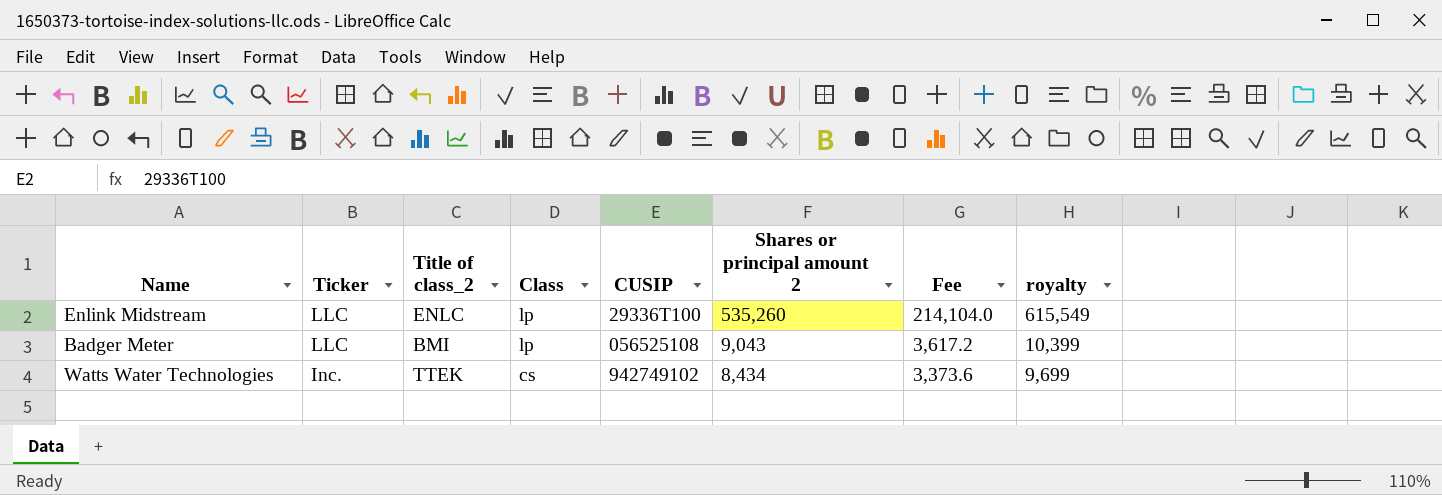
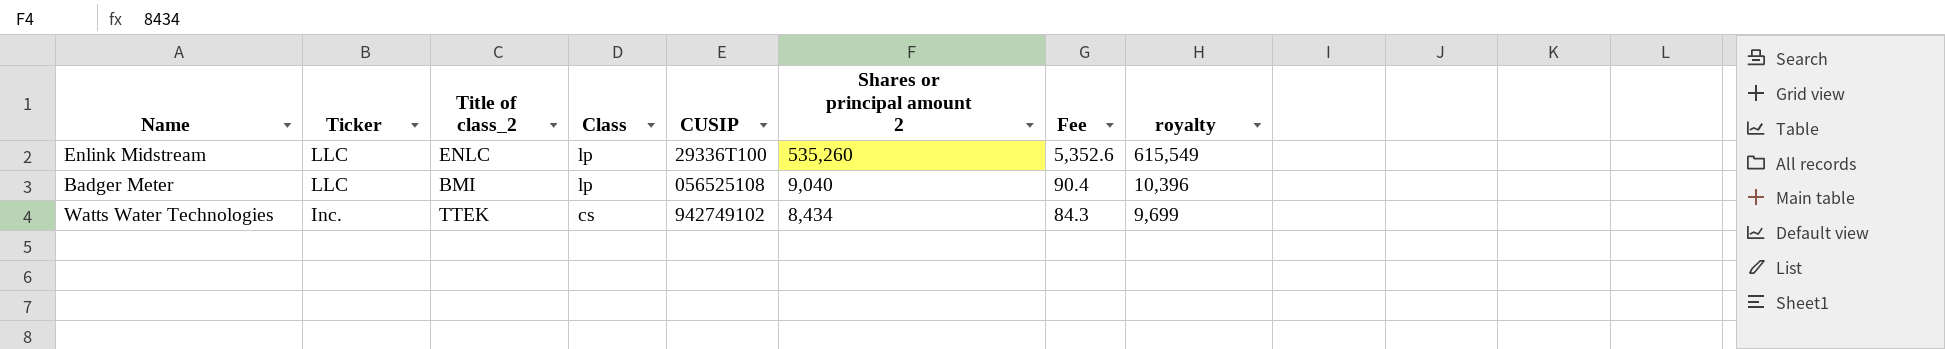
column Fee | formula: [Shares or principal amount 2] * 0.4 -> [Shares or principal amount 2] * 0.01
Badger Meter | Shares or principal amount 2: 9,043 -> 9,040
Badger Meter | royalty: 10,399 -> 10,396

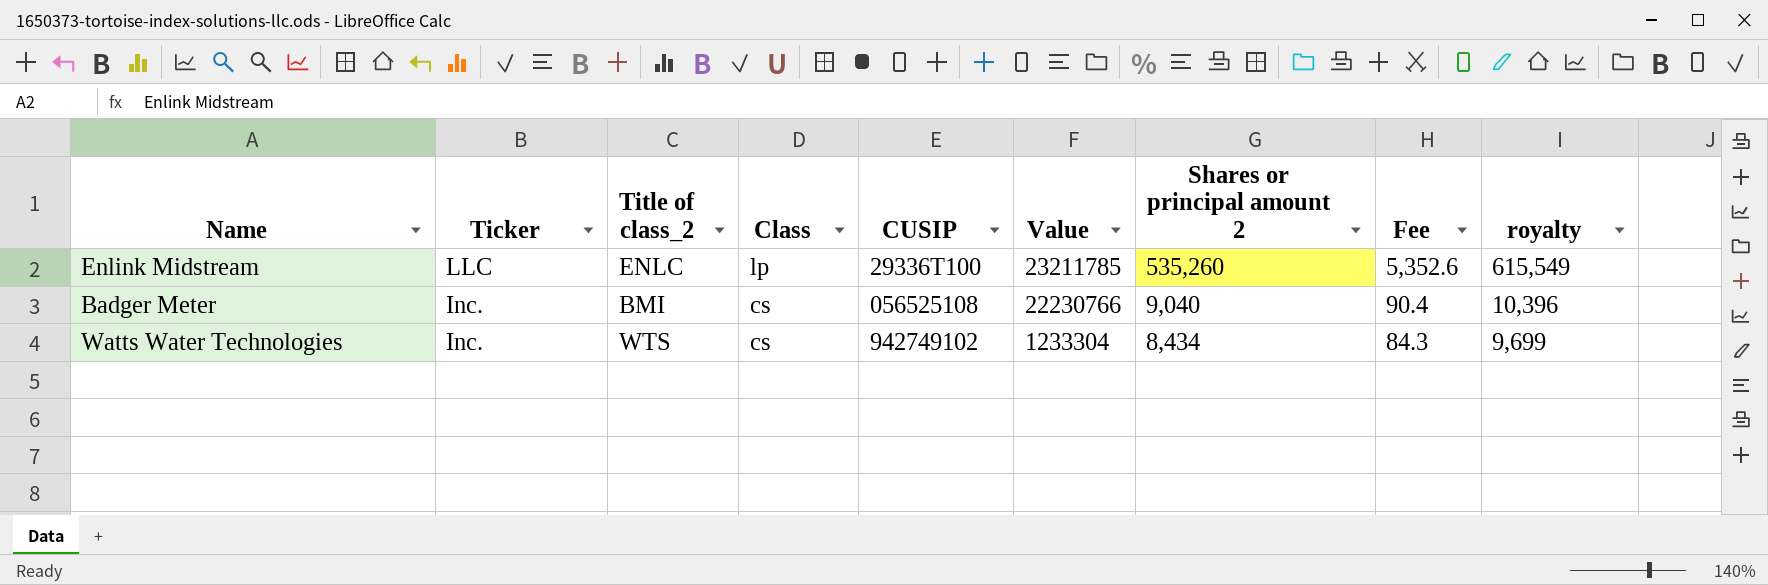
column Value | position: none -> 6
Badger Meter | Ticker: LLC -> Inc.
Badger Meter | Class: lp -> cs
Watts Water Technologies | Title of class_2: TTEK -> WTS

